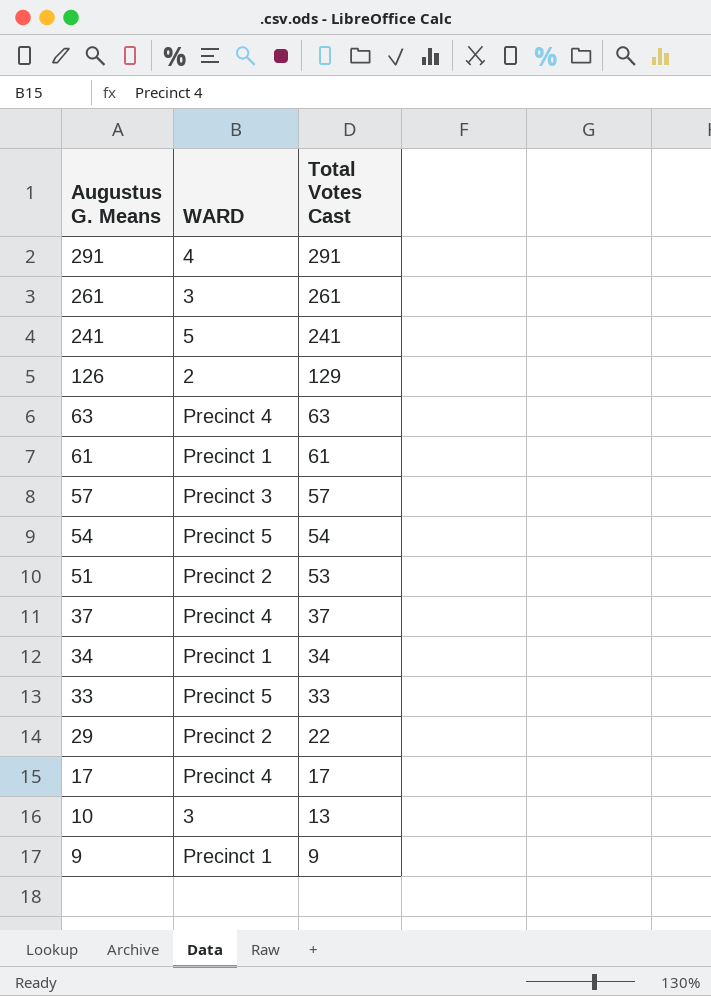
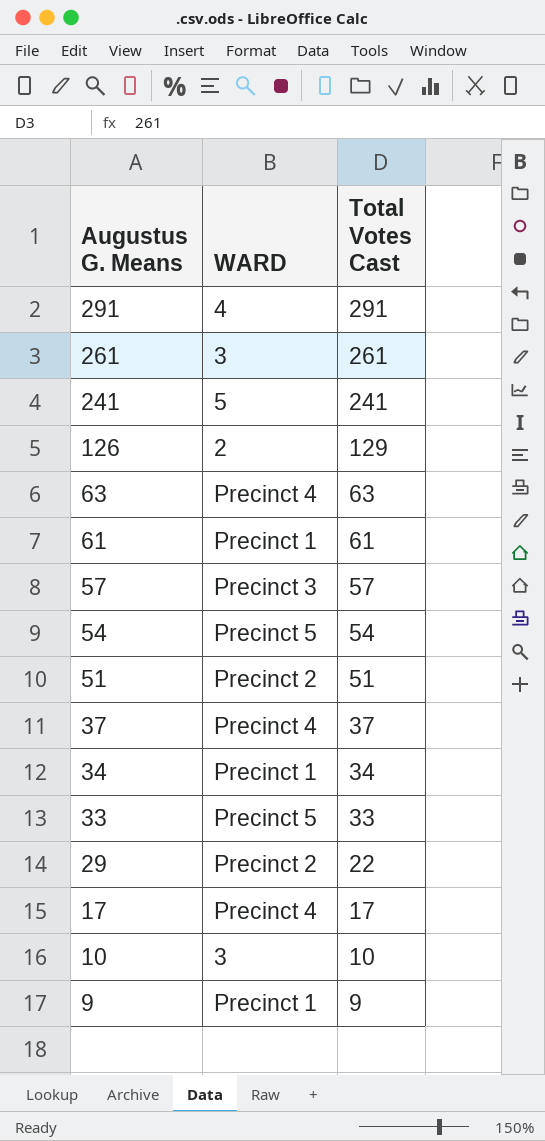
51 | Total Votes Cast: 53 -> 51
10 | Total Votes Cast: 13 -> 10

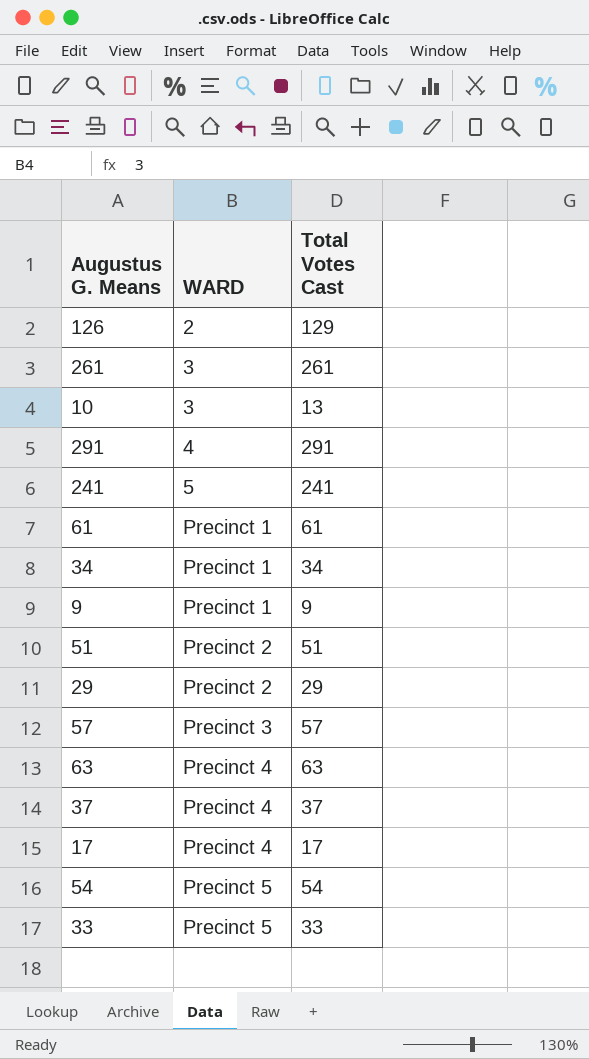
row order: Augustus G. Means descending -> WARD ascending
10 | Total Votes Cast: 10 -> 13
29 | Total Votes Cast: 22 -> 29

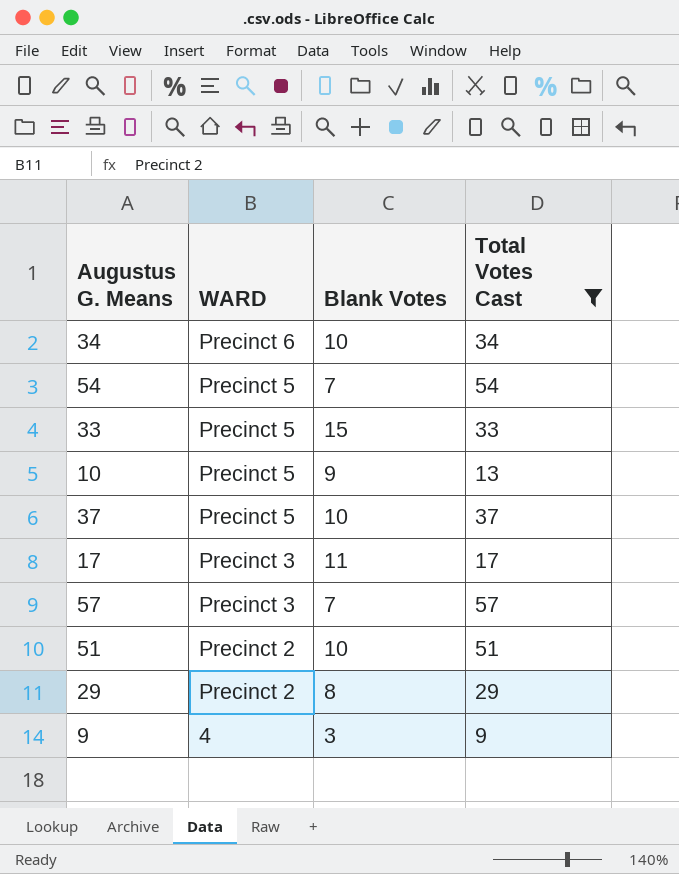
filter: none -> Total Votes Cast <= 57
row order: WARD ascending -> WARD descending
column Blank Votes | position: none -> 3
34 | WARD: Precinct 1 -> Precinct 6
10 | WARD: 3 -> Precinct 5
37 | WARD: Precinct 4 -> Precinct 5
17 | WARD: Precinct 4 -> Precinct 3
9 | WARD: Precinct 1 -> 4

